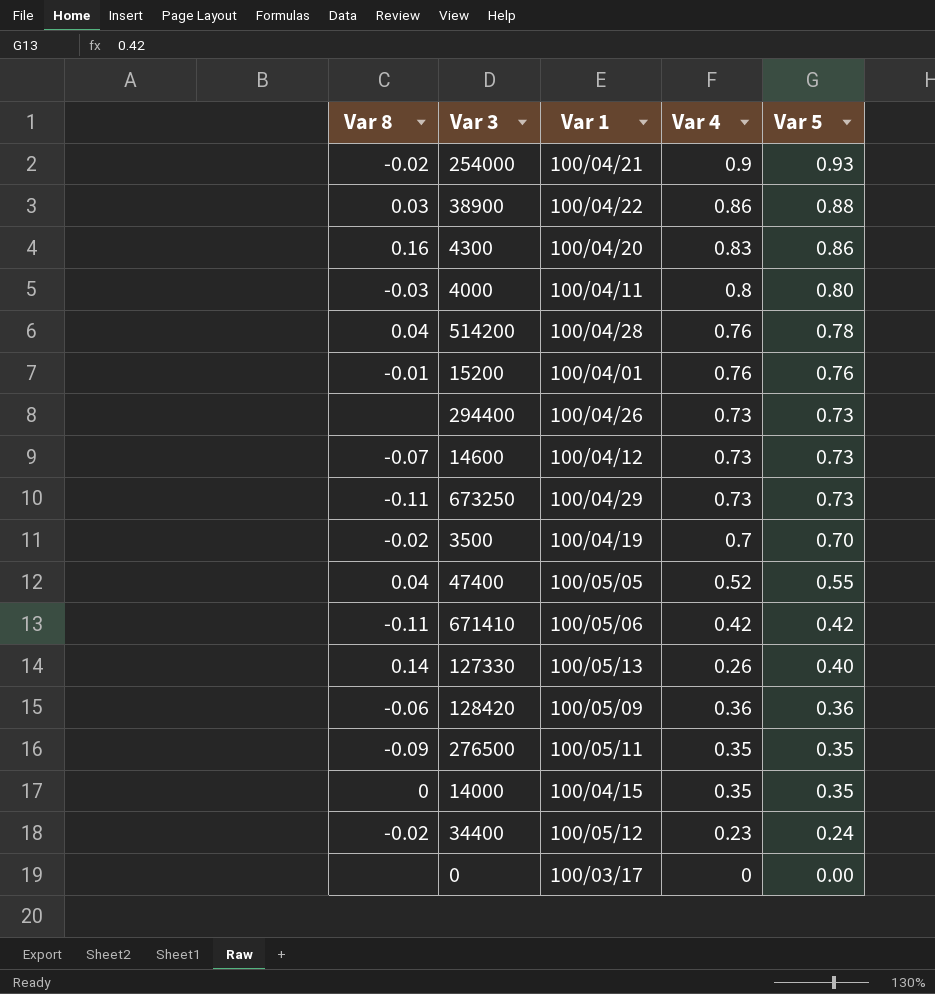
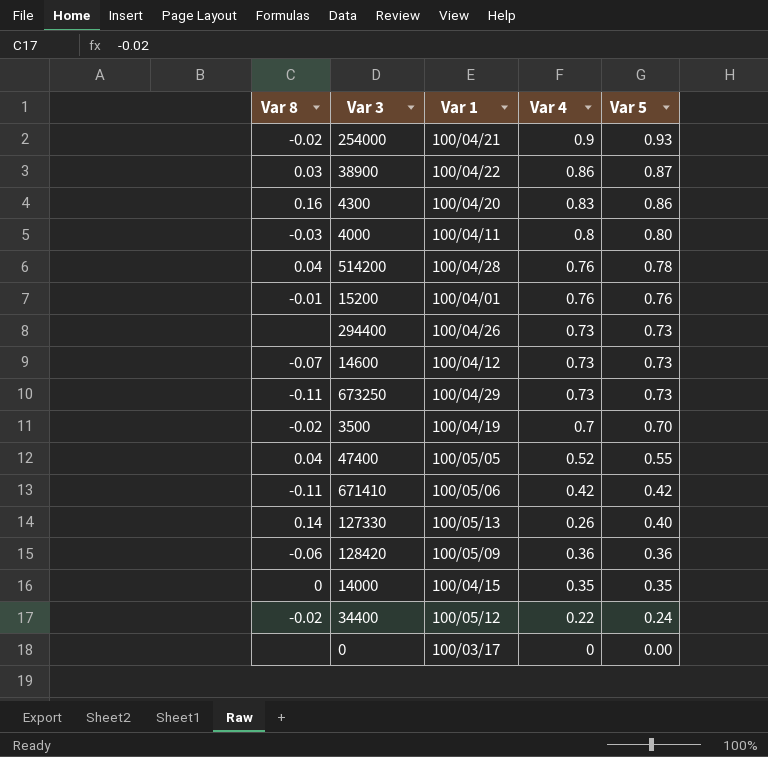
row 276500: -0.09 | 100/05/11 | 0.35 | 0.35 -> none
38900 | Var 5: 0.88 -> 0.87
34400 | Var 4: 0.23 -> 0.22

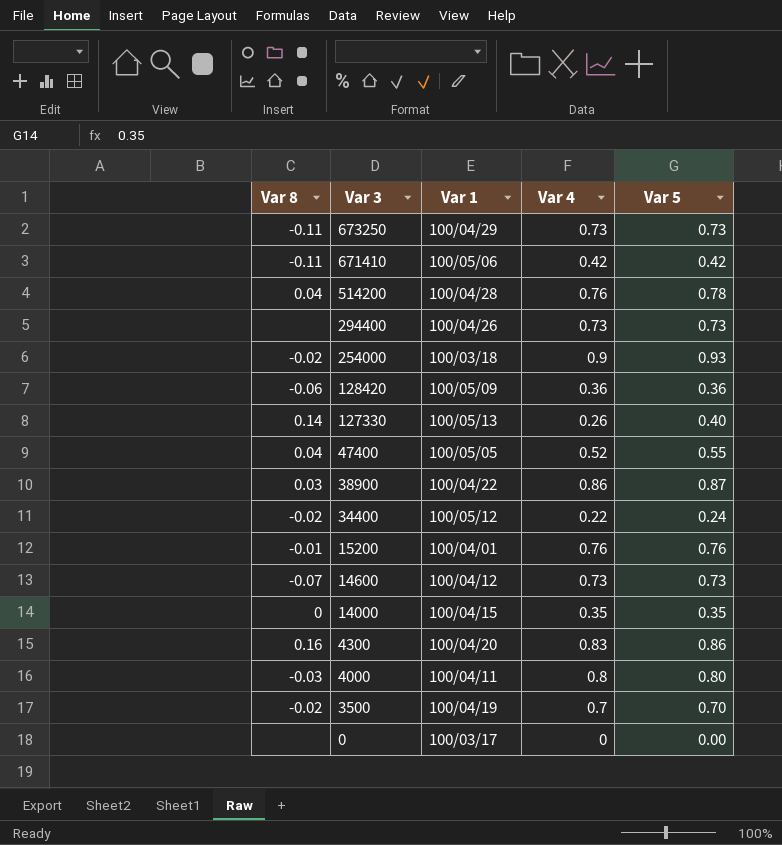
row order: Var 5 descending -> Var 3 descending
254000 | Var 1: 100/04/21 -> 100/03/18

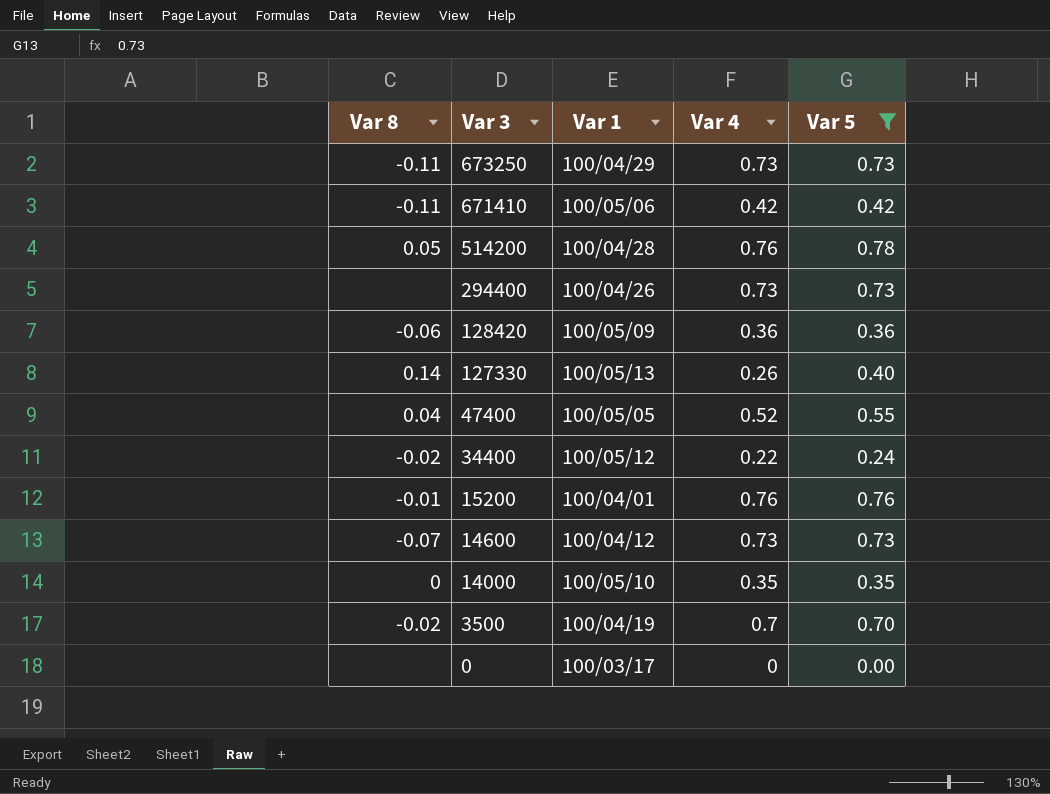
filter: none -> Var 5 <= 0.78
514200 | Var 8: 0.04 -> 0.05
14000 | Var 1: 100/04/15 -> 100/05/10

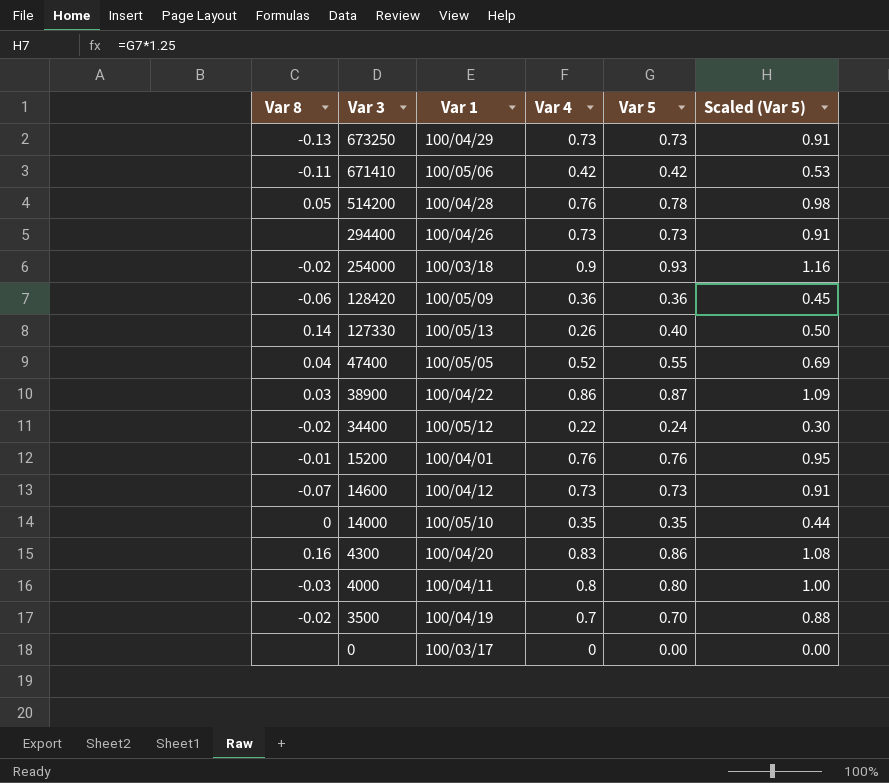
filter: Var 5 <= 0.78 -> none
column Scaled (Var 5) | formula: none -> [Var 5] * 1.25
673250 | Var 8: -0.11 -> -0.13

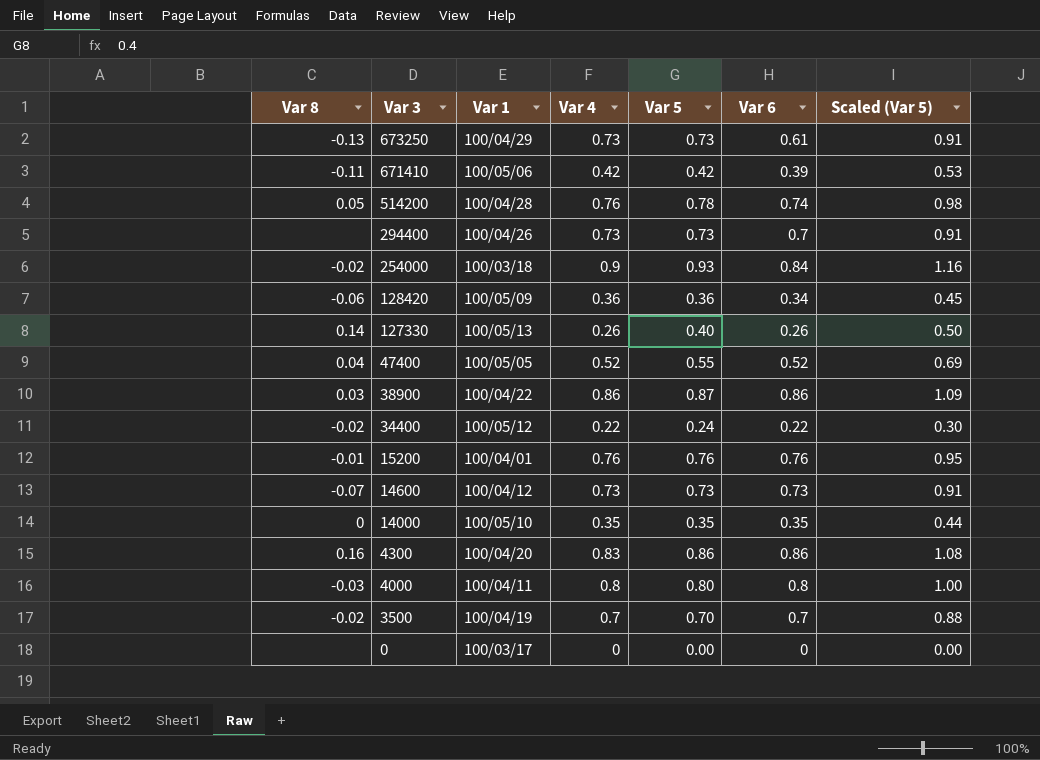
column Var 6 | position: none -> 6

